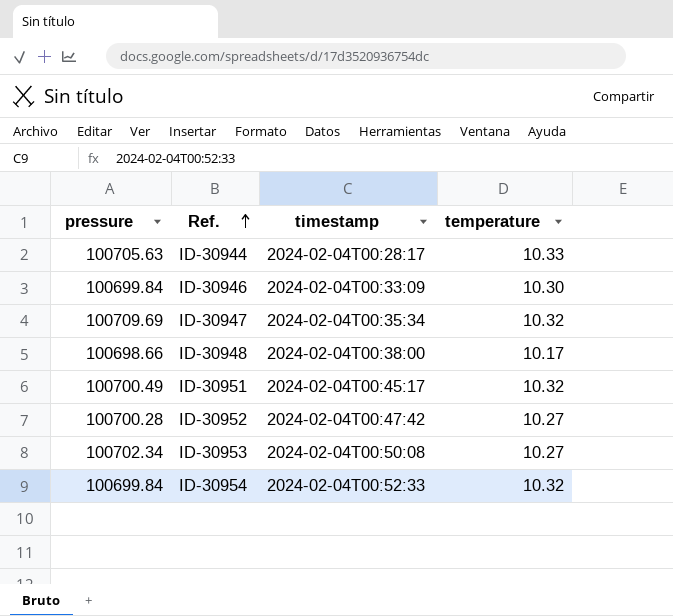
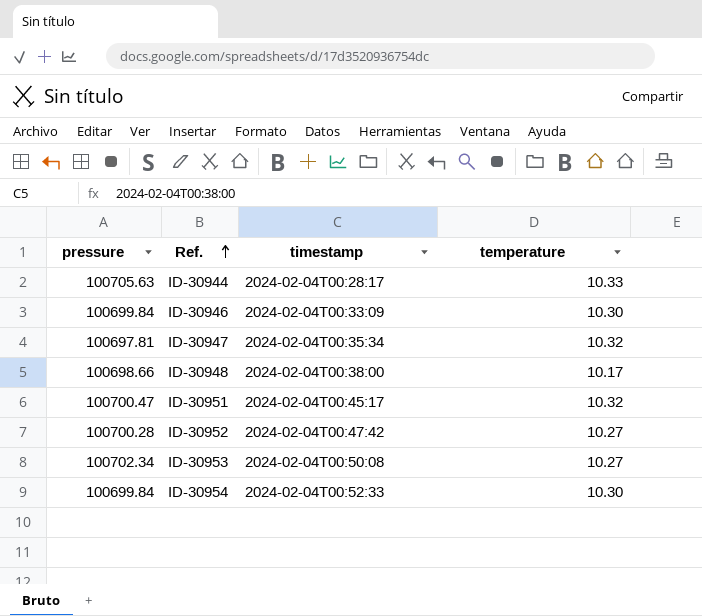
ID-30947 | pressure: 100709.69 -> 100697.81
ID-30951 | pressure: 100700.49 -> 100700.47
ID-30954 | temperature: 10.32 -> 10.30

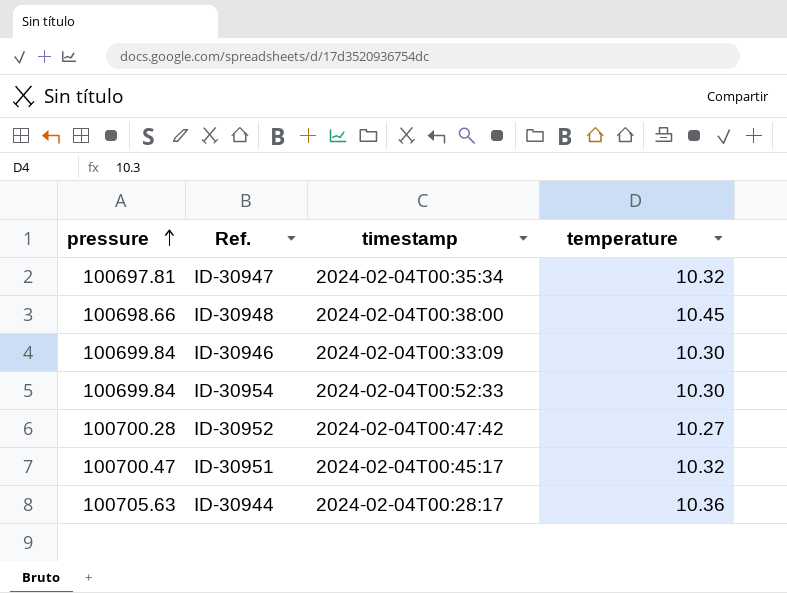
row order: Ref. ascending -> pressure ascending
row ID-30953: 100702.34 | 2024-02-04T00:50:08 | 10.27 -> none
ID-30948 | temperature: 10.17 -> 10.45
ID-30944 | temperature: 10.33 -> 10.36

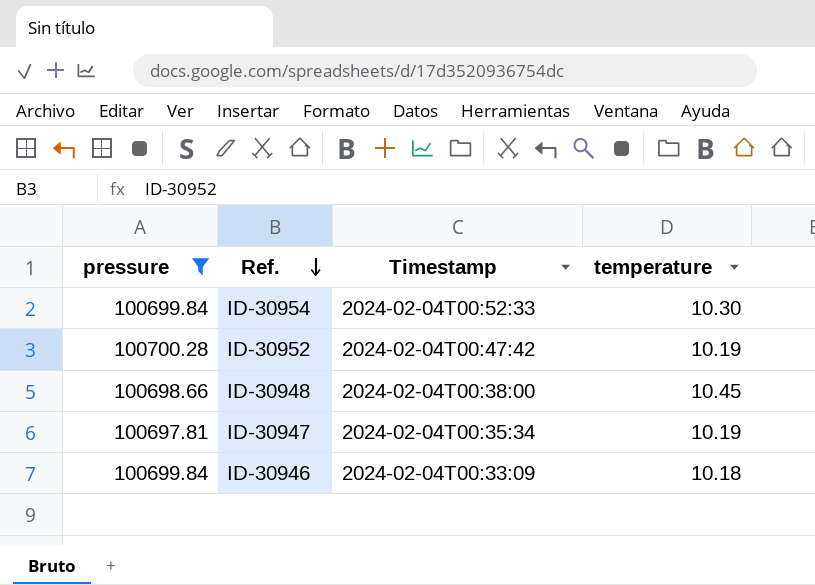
filter: none -> pressure <= 100700.28
row order: pressure ascending -> Ref. descending
column name: timestamp -> Timestamp
ID-30952 | temperature: 10.27 -> 10.19
ID-30947 | temperature: 10.32 -> 10.19
ID-30946 | temperature: 10.30 -> 10.18

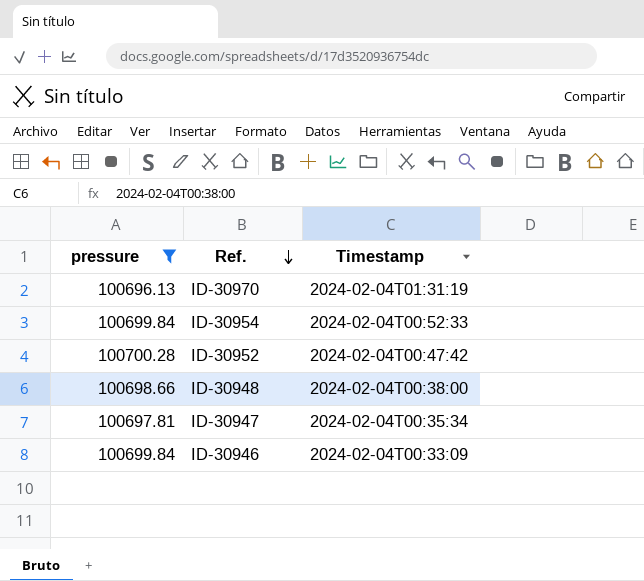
column temperature | position: 4 -> none
row ID-30970: none -> 100696.13 | 2024-02-04T01:31:19

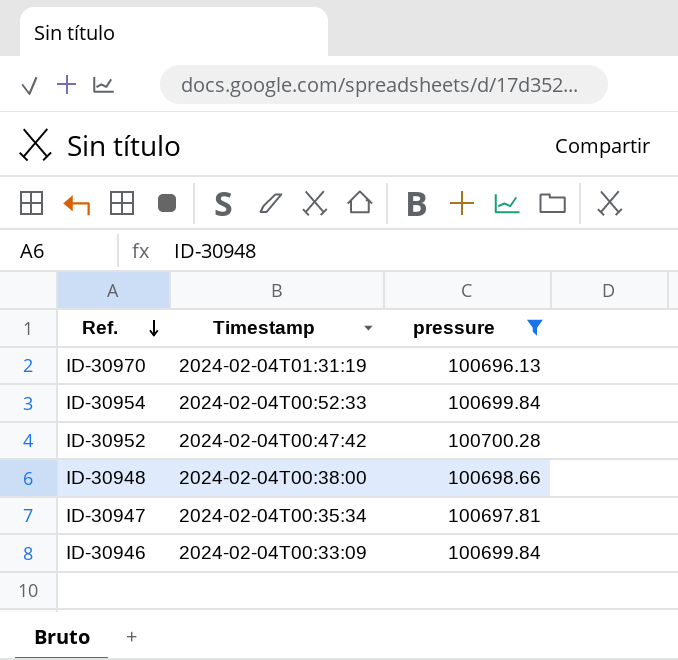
column pressure | position: 1 -> 3

